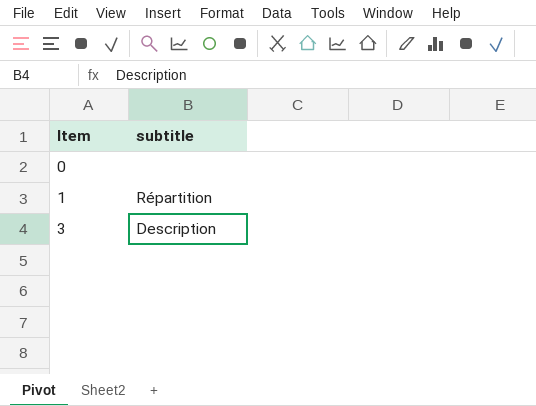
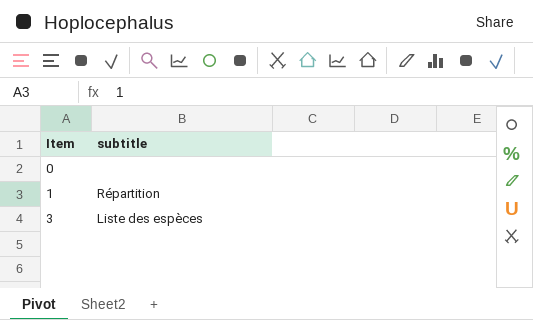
3 | subtitle: Description -> Liste des espèces

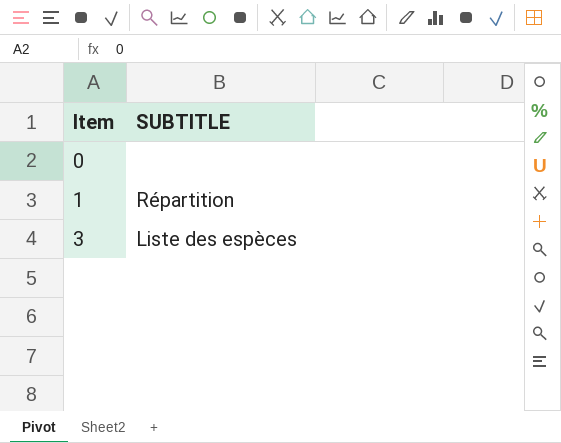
column name: subtitle -> SUBTITLE

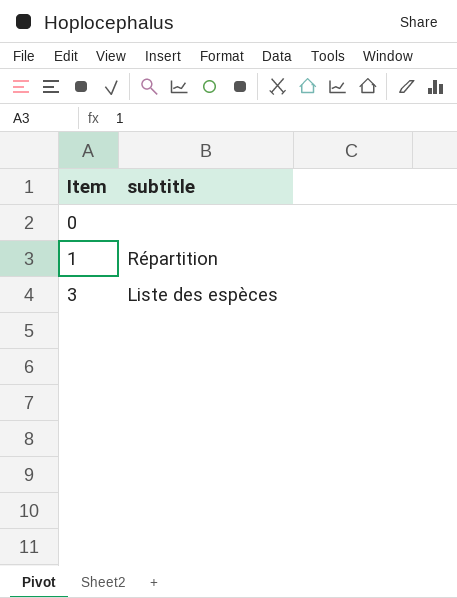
column name: SUBTITLE -> subtitle

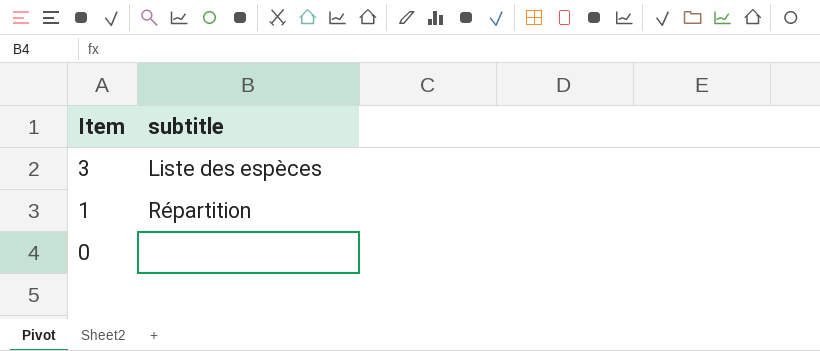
row order: Item ascending -> Item descending

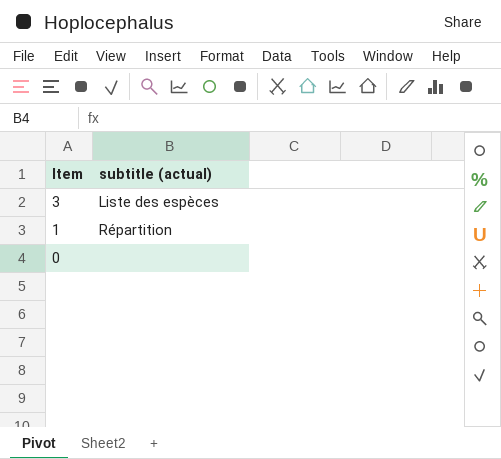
column name: subtitle -> subtitle (actual)

